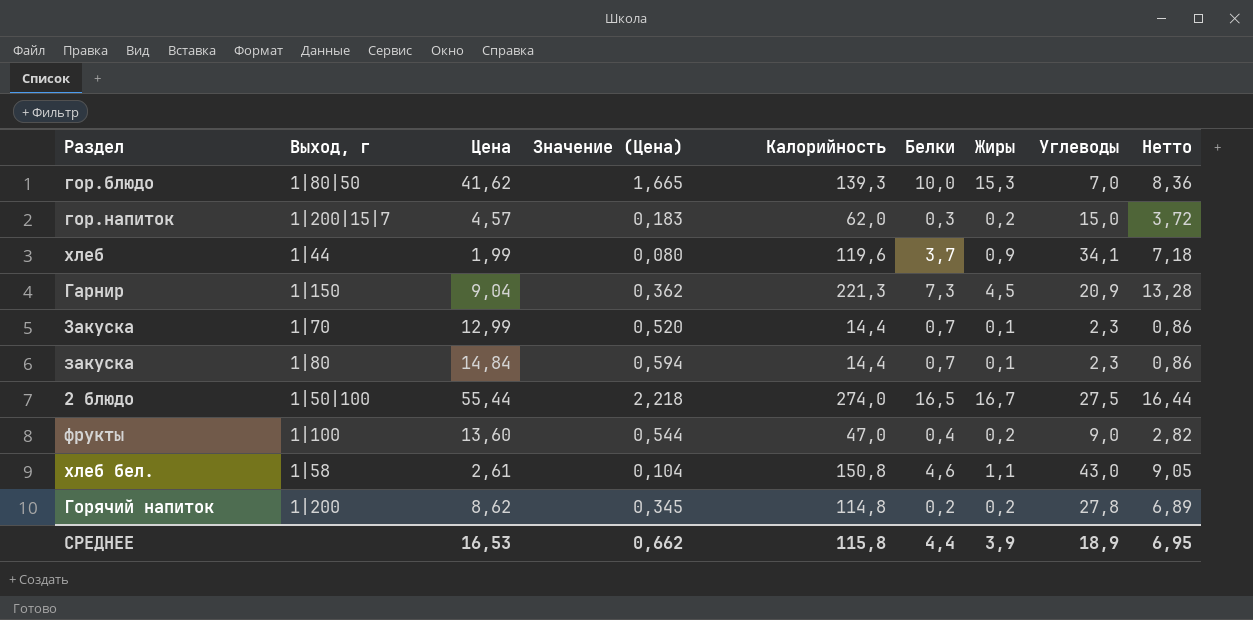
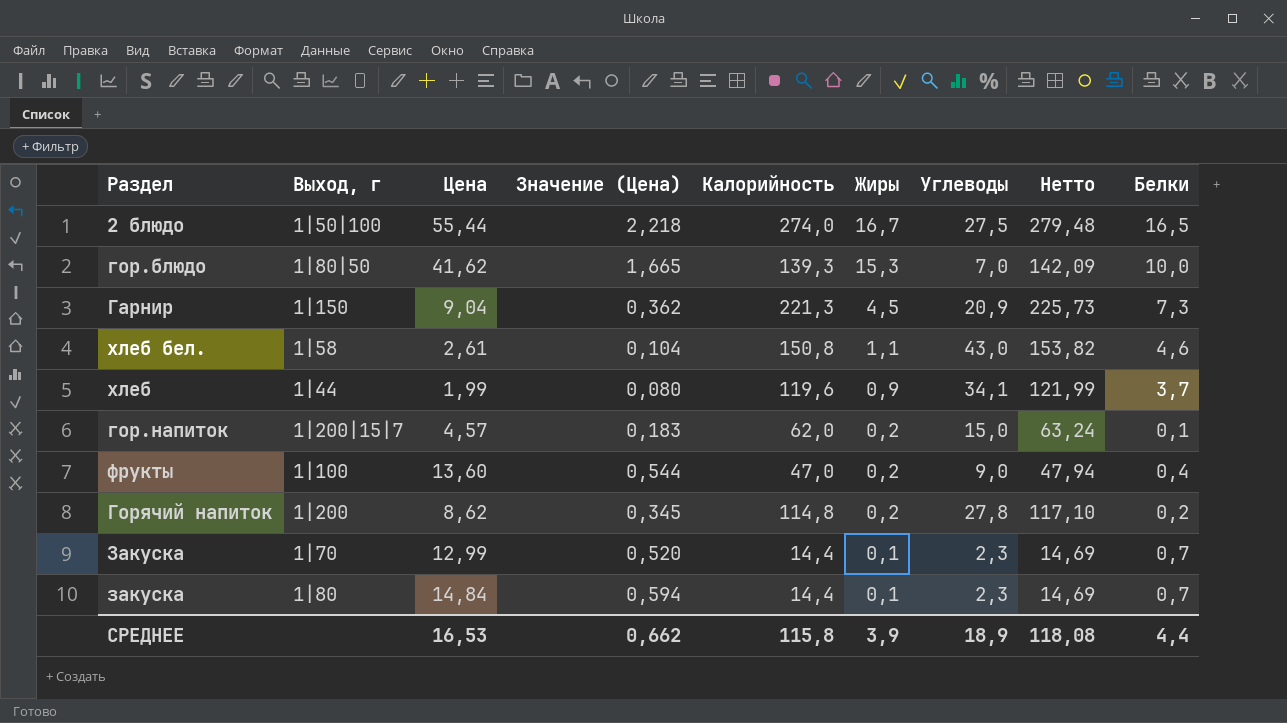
row order: none -> Жиры descending
column Нетто | formula: [Калорийность] * 0,06 -> [Калорийность] * 1,02
column Белки | position: 6 -> 9
гор.напиток | Белки: 0,3 -> 0,1
СРЕДНЕЕ | Нетто: 6,95 -> 118,08

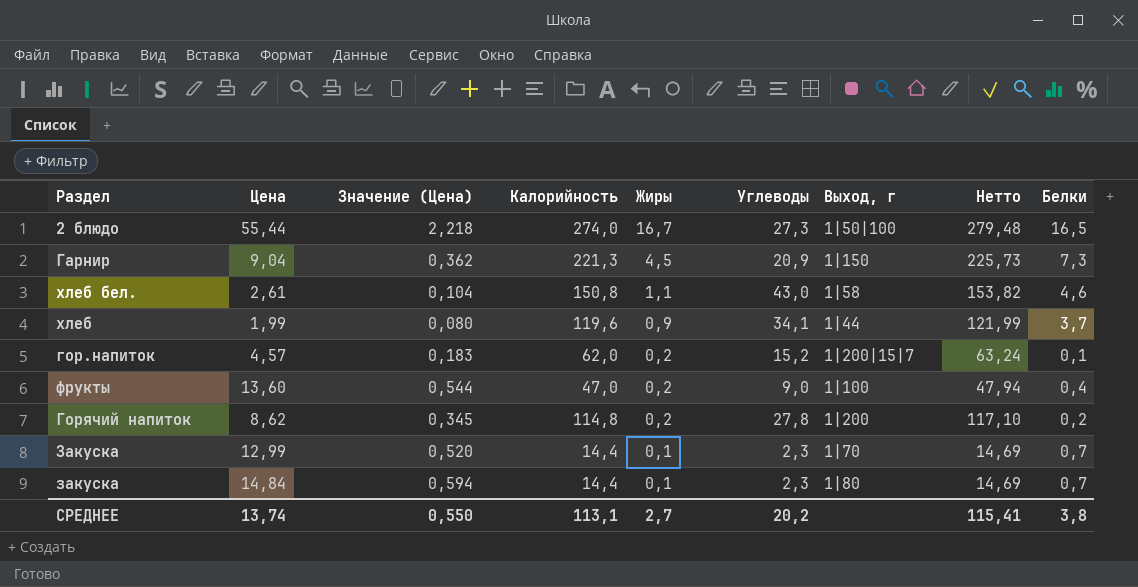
column Выход, г | position: 2 -> 7
row гор.блюдо: 1|80|50 | 41,62 | 1,665 | 139,3 | 15,3 | 7,0 | 142,09 | 10,0 -> none
2 блюдо | Углеводы: 27,5 -> 27,3
гор.напиток | Углеводы: 15,0 -> 15,2
СРЕДНЕЕ | Цена: 16,53 -> 13,74
СРЕДНЕЕ | Значение (Цена): 0,662 -> 0,550
СРЕДНЕЕ | Калорийность: 115,8 -> 113,1
СРЕДНЕЕ | Жиры: 3,9 -> 2,7
СРЕДНЕЕ | Углеводы: 18,9 -> 20,2
СРЕДНЕЕ | Нетто: 118,08 -> 115,41
СРЕДНЕЕ | Белки: 4,4 -> 3,8

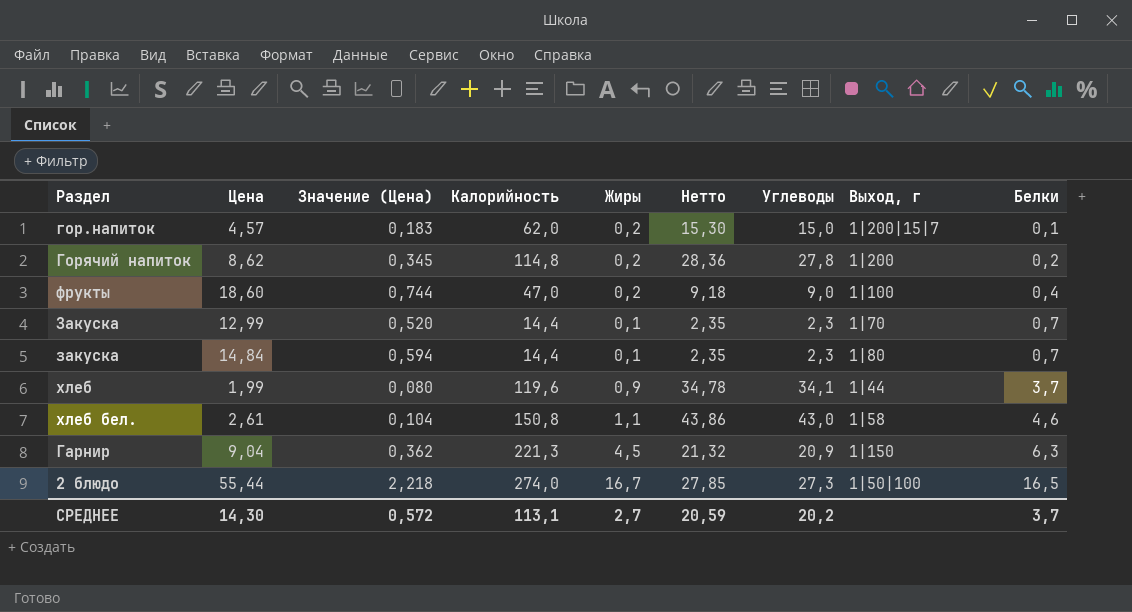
row order: Жиры descending -> Белки ascending
column Нетто | formula: [Калорийность] * 1,02 -> [Углеводы] * 1,02
column Нетто | position: 8 -> 6
гор.напиток | Углеводы: 15,2 -> 15,0
фрукты | Цена: 13,60 -> 18,60
фрукты | Значение (Цена): 0,544 -> 0,744
Гарнир | Белки: 7,3 -> 6,3
СРЕДНЕЕ | Цена: 13,74 -> 14,30
СРЕДНЕЕ | Значение (Цена): 0,550 -> 0,572
СРЕДНЕЕ | Нетто: 115,41 -> 20,59
СРЕДНЕЕ | Белки: 3,8 -> 3,7

